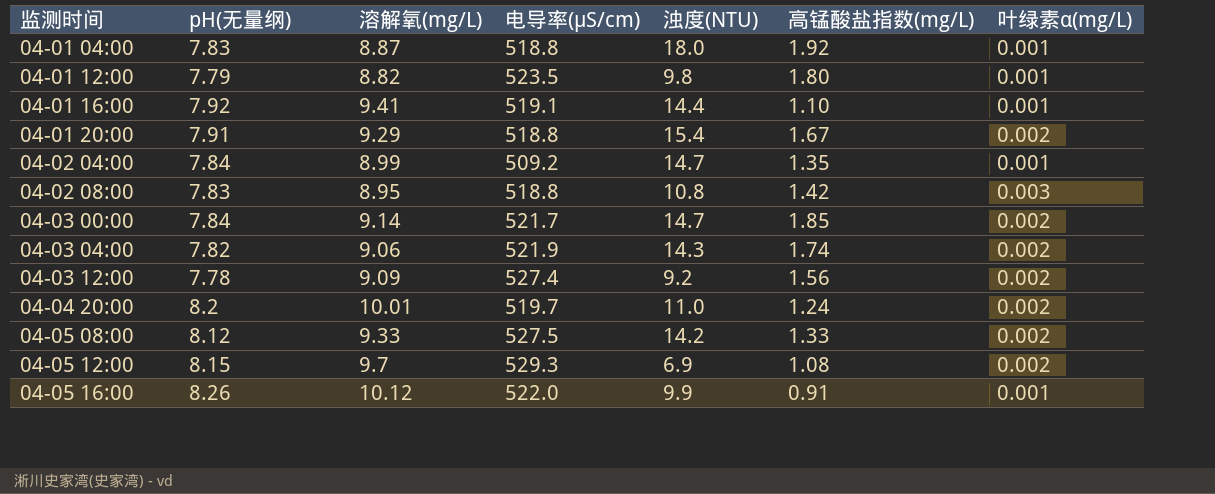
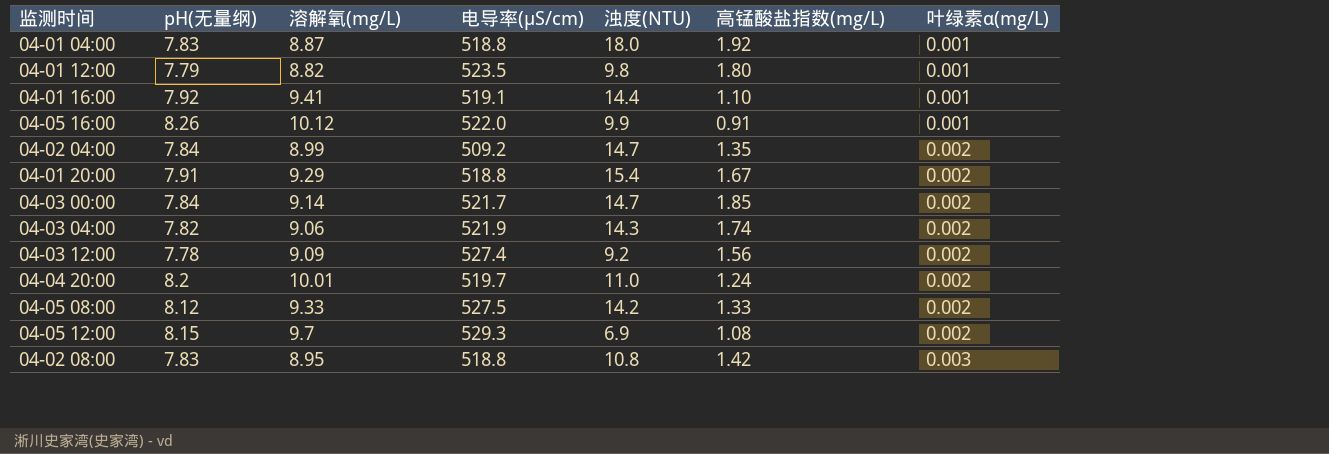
row order: 监测时间 ascending -> 叶绿素α(mg/L) ascending
04-02 04:00 | 叶绿素α(mg/L): 0.001 -> 0.002

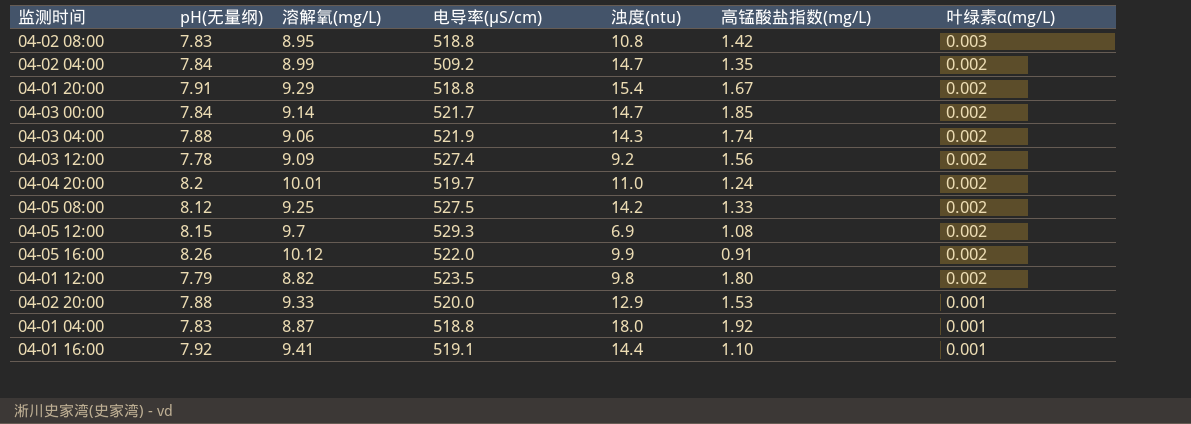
row order: 叶绿素α(mg/L) ascending -> 叶绿素α(mg/L) descending
column name: 浊度(NTU) -> 浊度(ntu)
04-03 04:00 | pH(无量纲): 7.82 -> 7.88
04-05 08:00 | 溶解氧(mg/L): 9.33 -> 9.25
04-05 16:00 | 叶绿素α(mg/L): 0.001 -> 0.002
04-01 12:00 | 叶绿素α(mg/L): 0.001 -> 0.002
row 04-02 20:00: none -> 7.88 | 9.33 | 520.0 | 12.9 | 1.53 | 0.001

